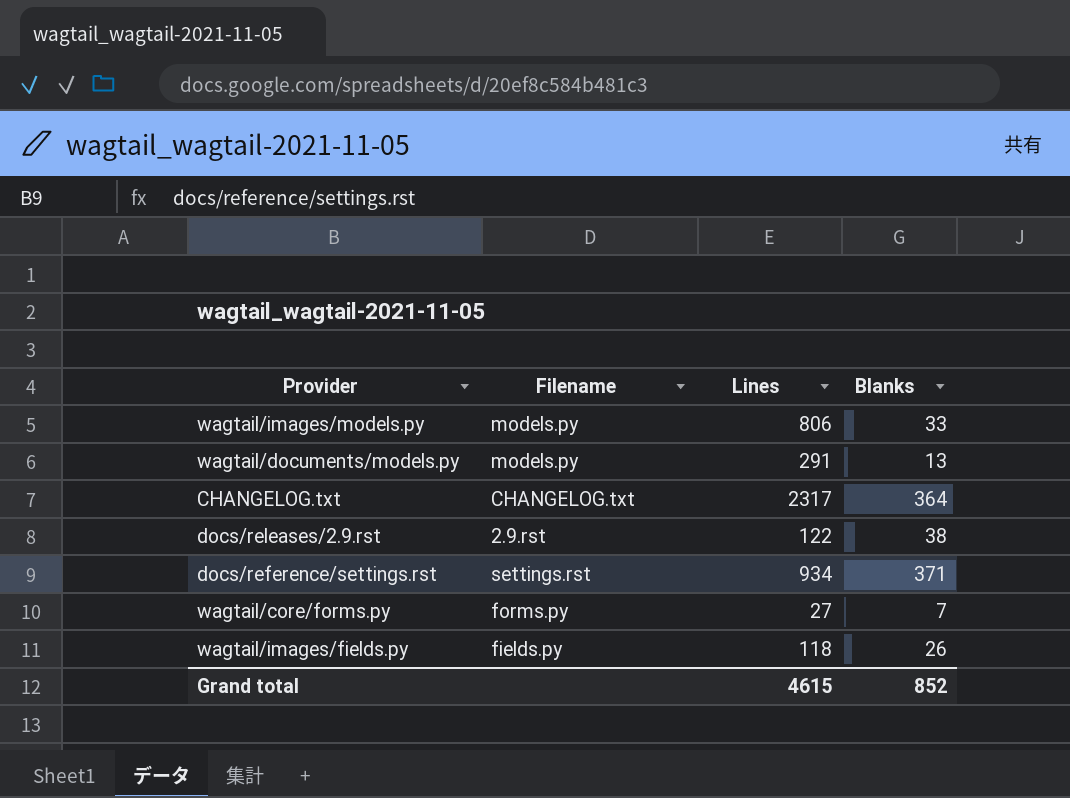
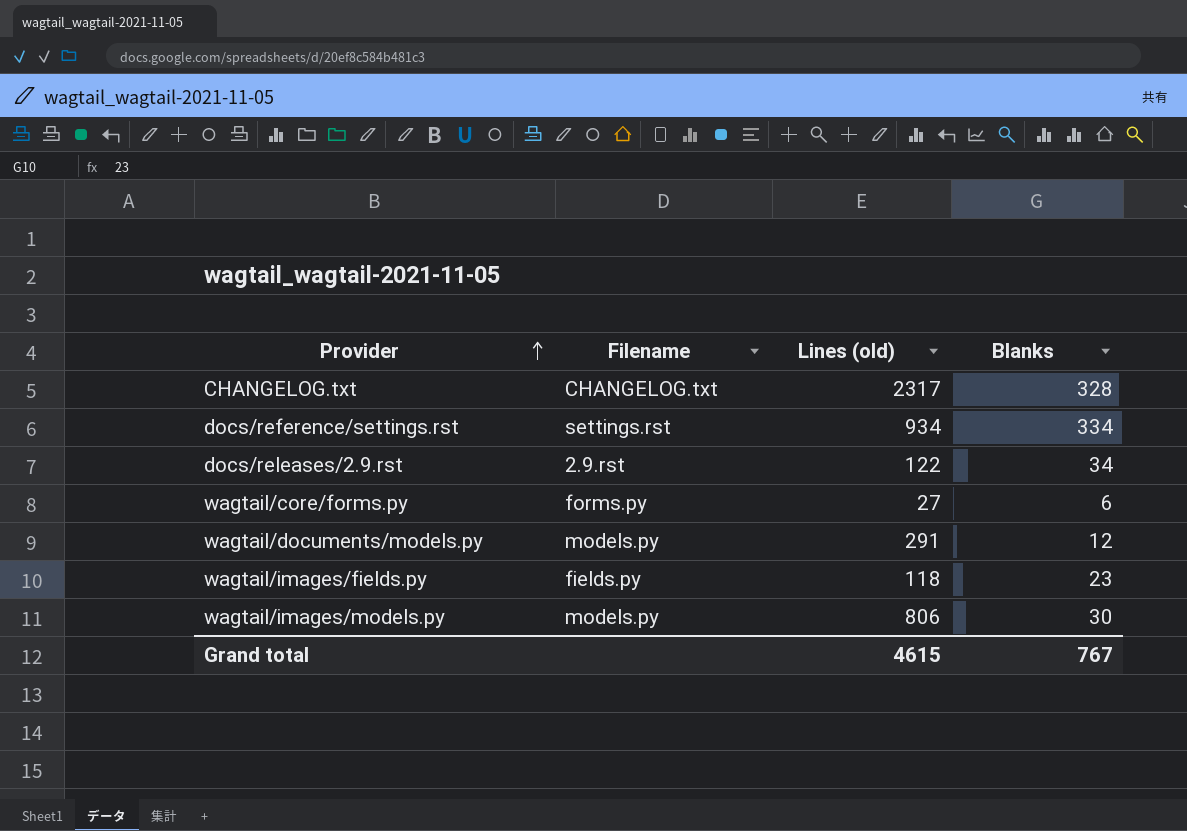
row order: none -> Provider ascending
column name: Lines -> Lines (old)
CHANGELOG.txt | Blanks: 364 -> 328
docs/reference/settings.rst | Blanks: 371 -> 334
docs/releases/2.9.rst | Blanks: 38 -> 34
wagtail/core/forms.py | Blanks: 7 -> 6
wagtail/documents/models.py | Blanks: 13 -> 12
wagtail/images/fields.py | Blanks: 26 -> 23
wagtail/images/models.py | Blanks: 33 -> 30
Grand total | Blanks: 852 -> 767

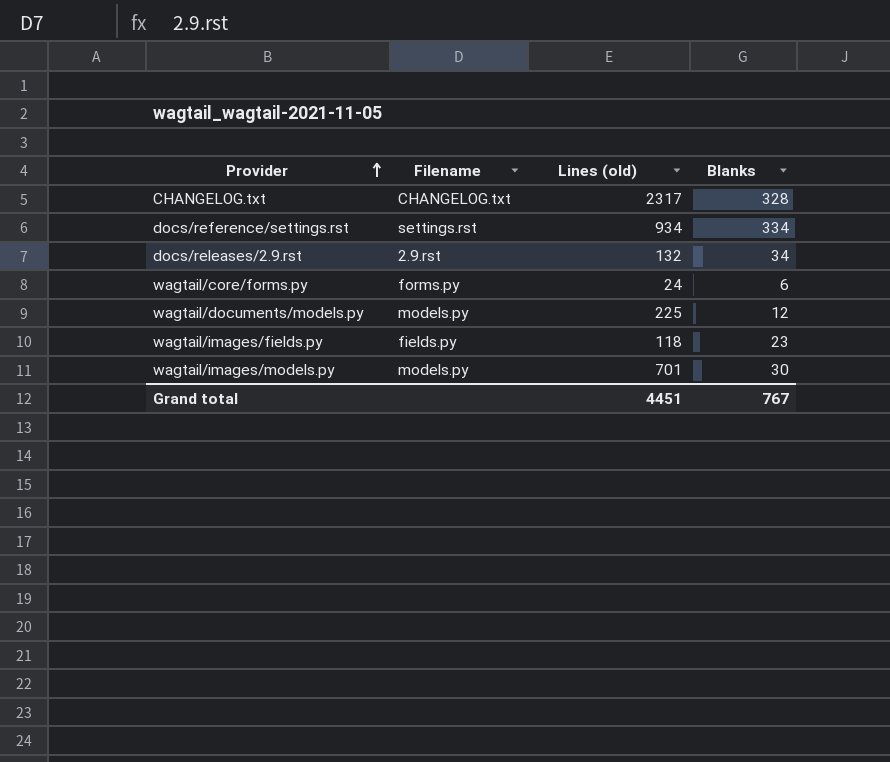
docs/releases/2.9.rst | Lines (old): 122 -> 132
wagtail/core/forms.py | Lines (old): 27 -> 24
wagtail/documents/models.py | Lines (old): 291 -> 225
wagtail/images/models.py | Lines (old): 806 -> 701
Grand total | Lines (old): 4615 -> 4451

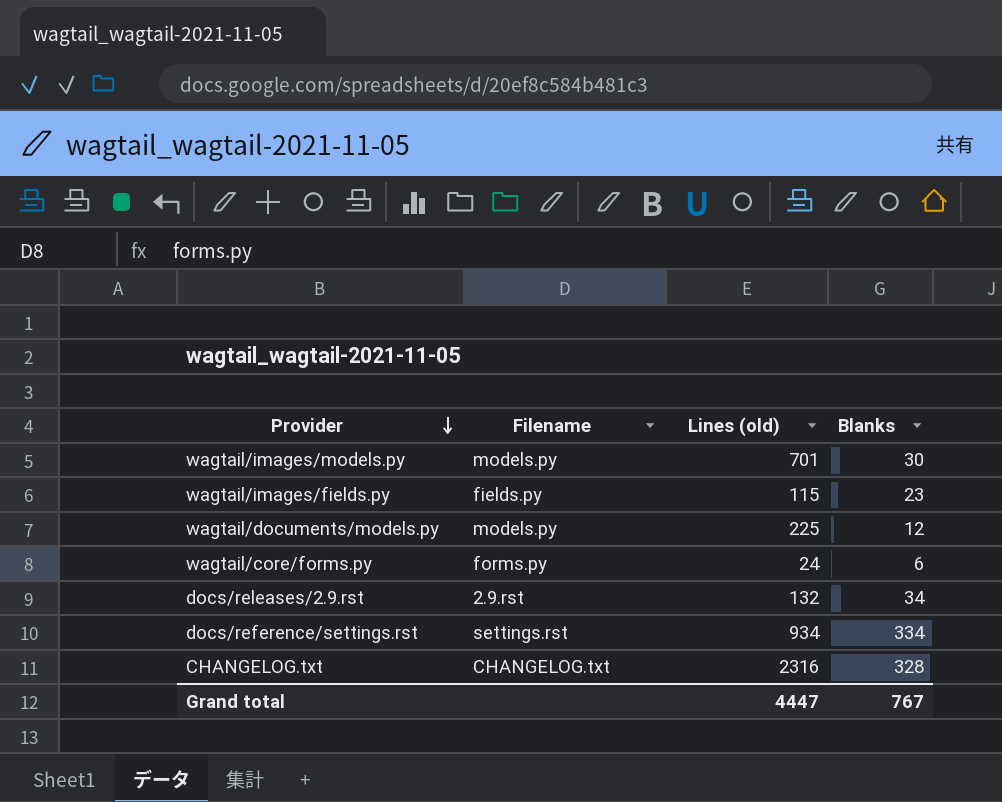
row order: Provider ascending -> Provider descending
wagtail/images/fields.py | Lines (old): 118 -> 115
CHANGELOG.txt | Lines (old): 2317 -> 2316
Grand total | Lines (old): 4451 -> 4447

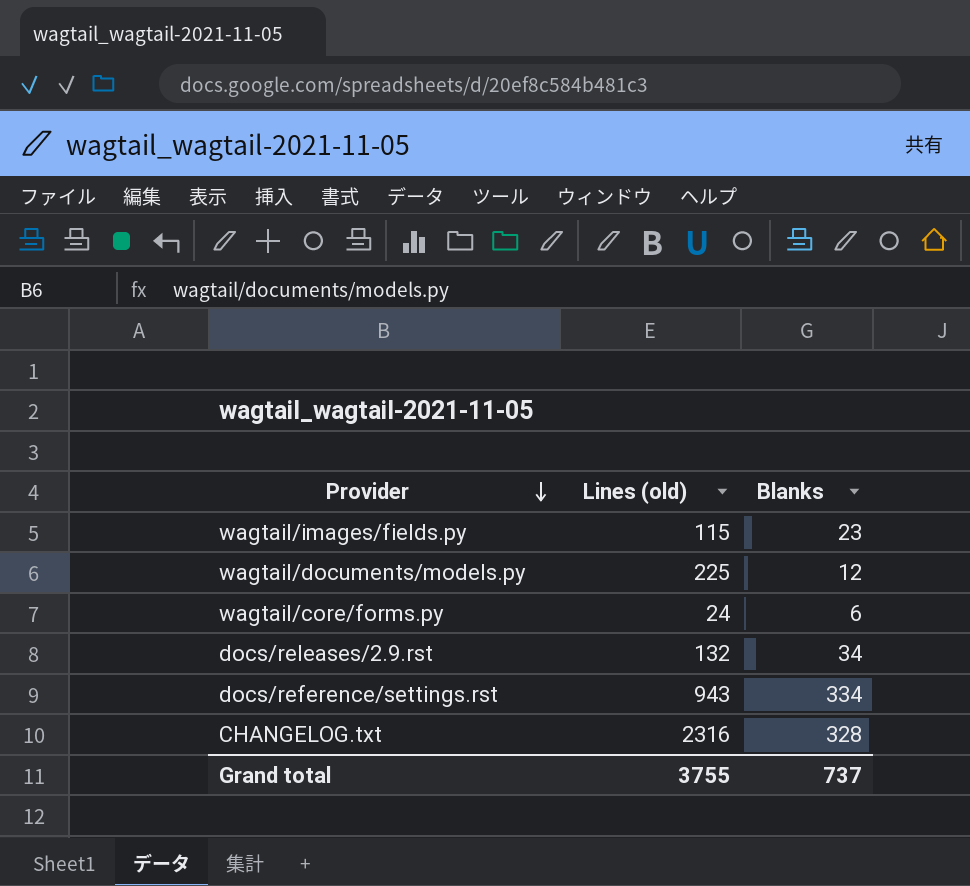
column Filename | position: 2 -> none
row wagtail/images/models.py: models.py | 701 | 30 -> none
docs/reference/settings.rst | Lines (old): 934 -> 943
Grand total | Lines (old): 4447 -> 3755
Grand total | Blanks: 767 -> 737

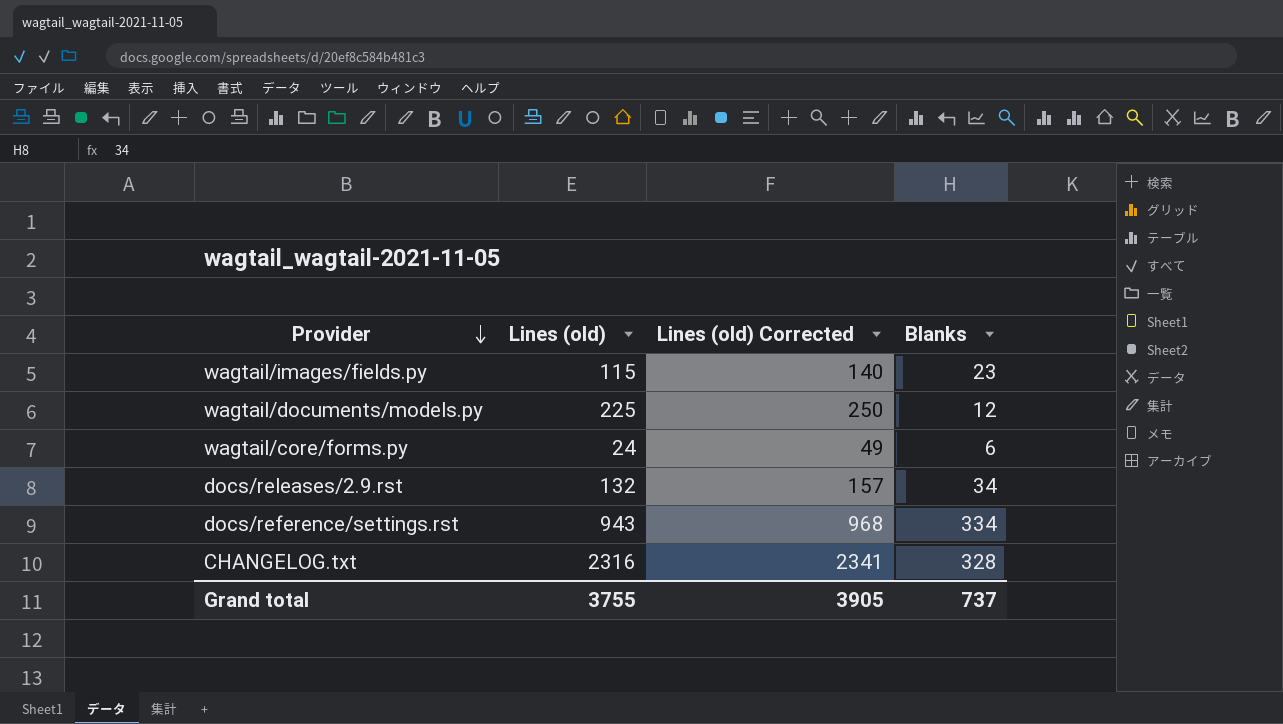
column Lines (old) Corrected | formula: none -> [Lines (old)] + 25

